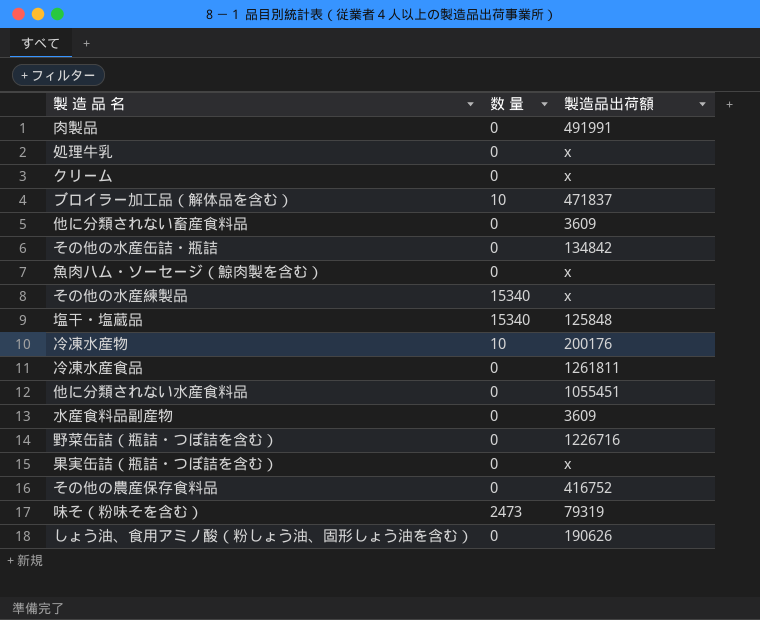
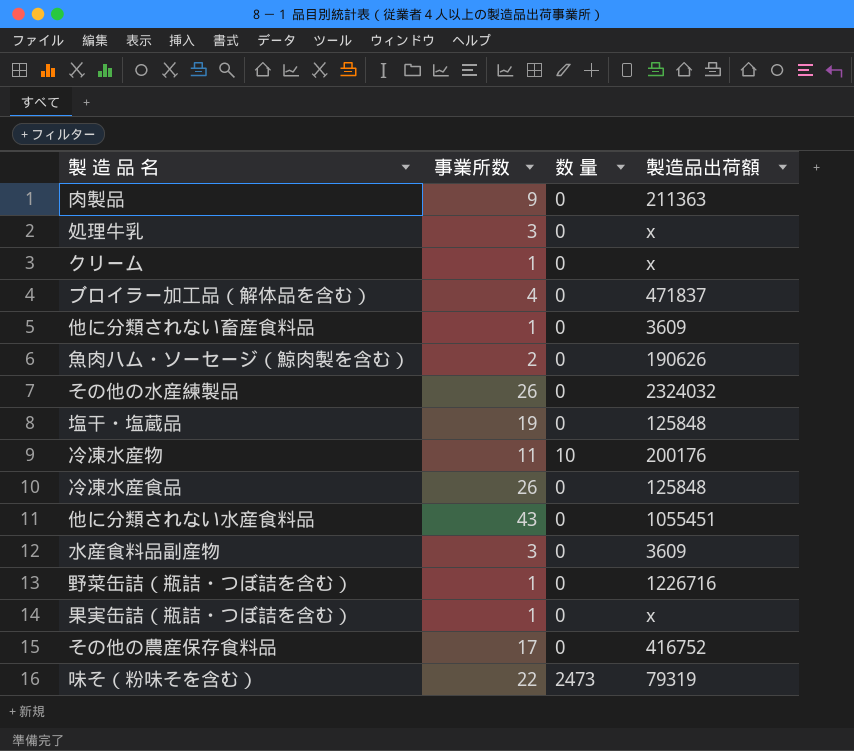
column 事業所数 | position: none -> 2
row その他の水産缶詰・瓶詰: 0 | 134842 -> none
row しょう油、食用アミノ酸（粉しょう油、固形しょう油を含む）: 0 | 190626 -> none
肉製品 | 製造品出荷額: 491991 -> 211363
ブロイラー加工品（解体品を含む） | 数 量: 10 -> 0
魚肉ハム・ソーセージ（鯨肉製を含む） | 製造品出荷額: x -> 190626
その他の水産練製品 | 数 量: 15340 -> 0
その他の水産練製品 | 製造品出荷額: x -> 2324032
塩干・塩蔵品 | 数 量: 15340 -> 0
冷凍水産食品 | 製造品出荷額: 1261811 -> 125848

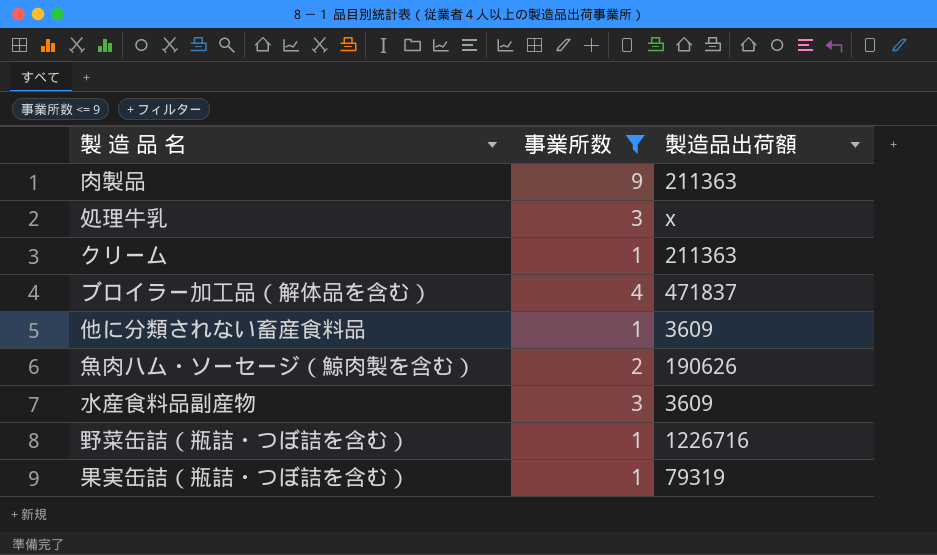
filter: none -> 事業所数 <= 9
column 数 量 | position: 3 -> none
クリーム | 製造品出荷額: x -> 211363
果実缶詰（瓶詰・つぼ詰を含む） | 製造品出荷額: x -> 79319

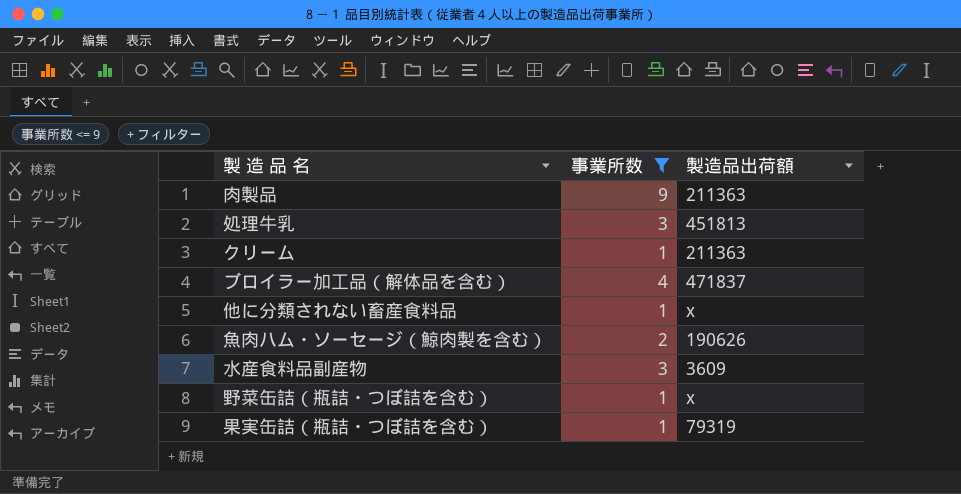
処理牛乳 | 製造品出荷額: x -> 451813
他に分類されない畜産食料品 | 製造品出荷額: 3609 -> x
野菜缶詰（瓶詰・つぼ詰を含む） | 製造品出荷額: 1226716 -> x

